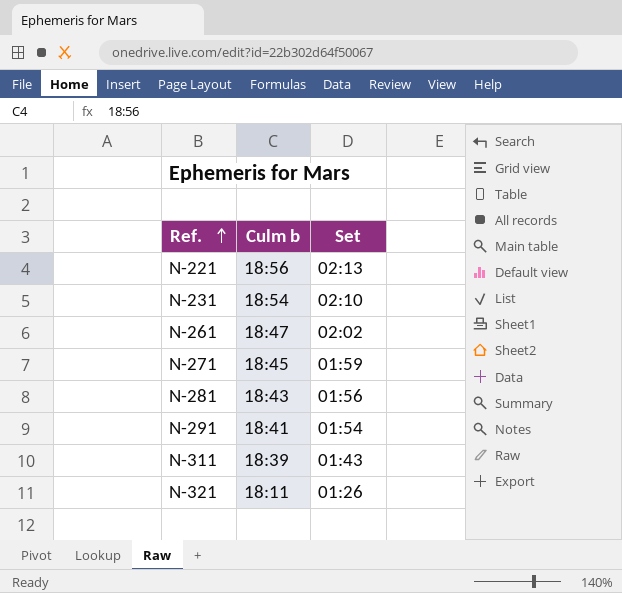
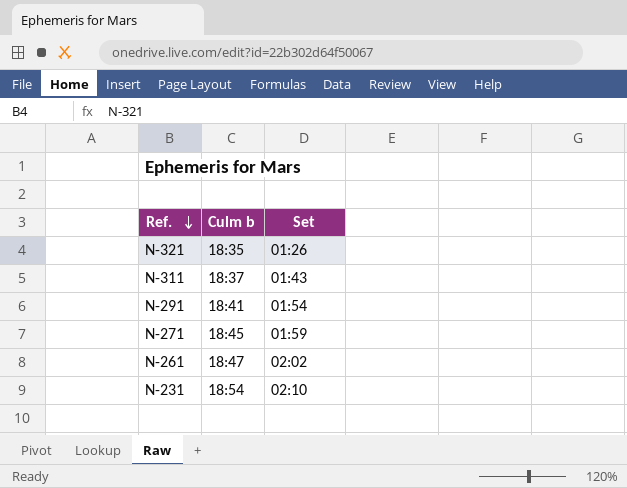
row order: Ref. ascending -> Ref. descending
row N-221: 18:56 | 02:13 -> none
row N-281: 18:43 | 01:56 -> none
N-321 | Culm b: 18:11 -> 18:35
N-311 | Culm b: 18:39 -> 18:37

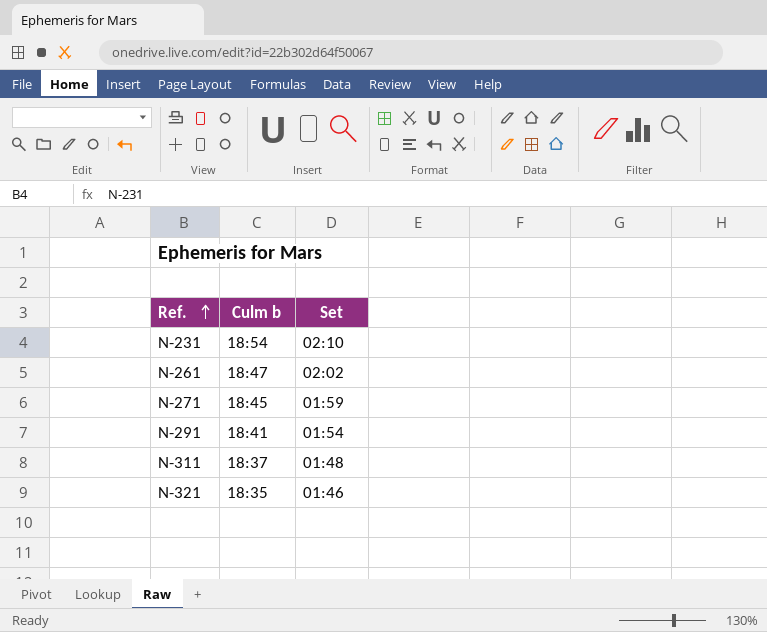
row order: Ref. descending -> Ref. ascending
N-311 | Set: 01:43 -> 01:48
N-321 | Set: 01:26 -> 01:46

